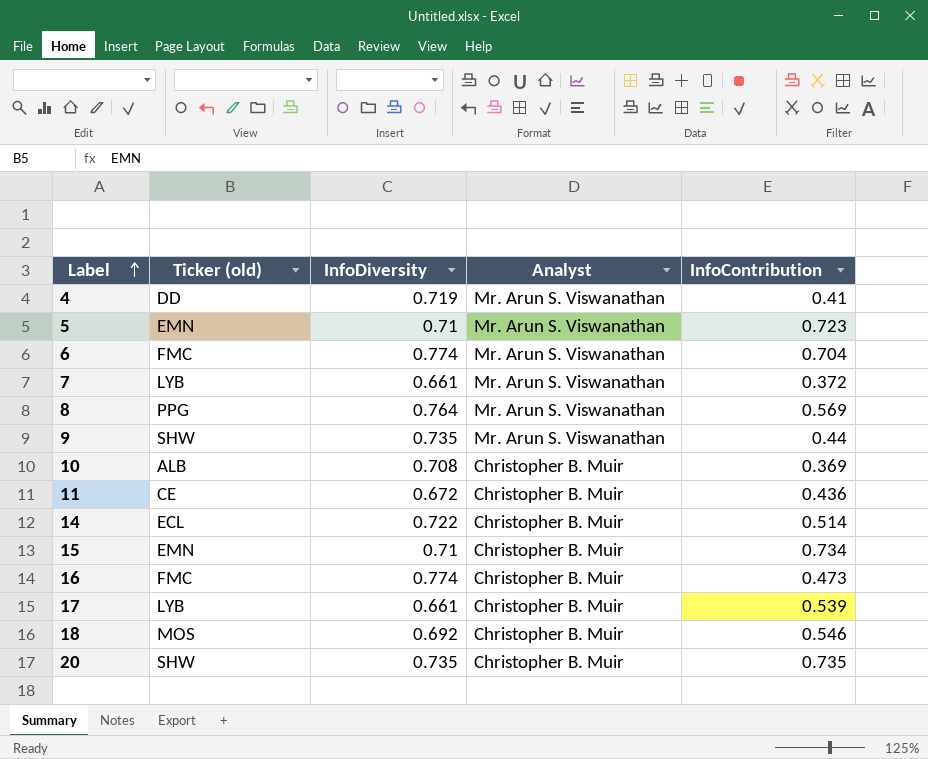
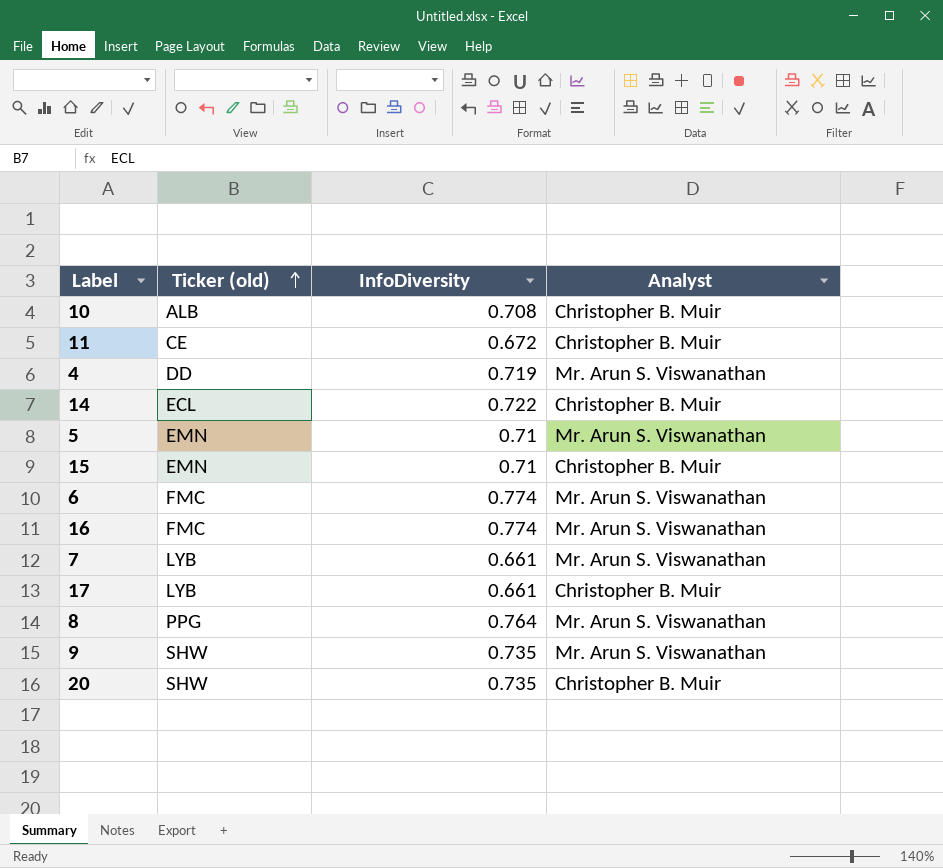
row order: Label ascending -> Ticker (old) ascending
column InfoContribution | position: 5 -> none
row 18: MOS | 0.692 | Christopher B. Muir | 0.546 -> none
16 | Analyst: Christopher B. Muir -> Mr. Arun S. Viswanathan

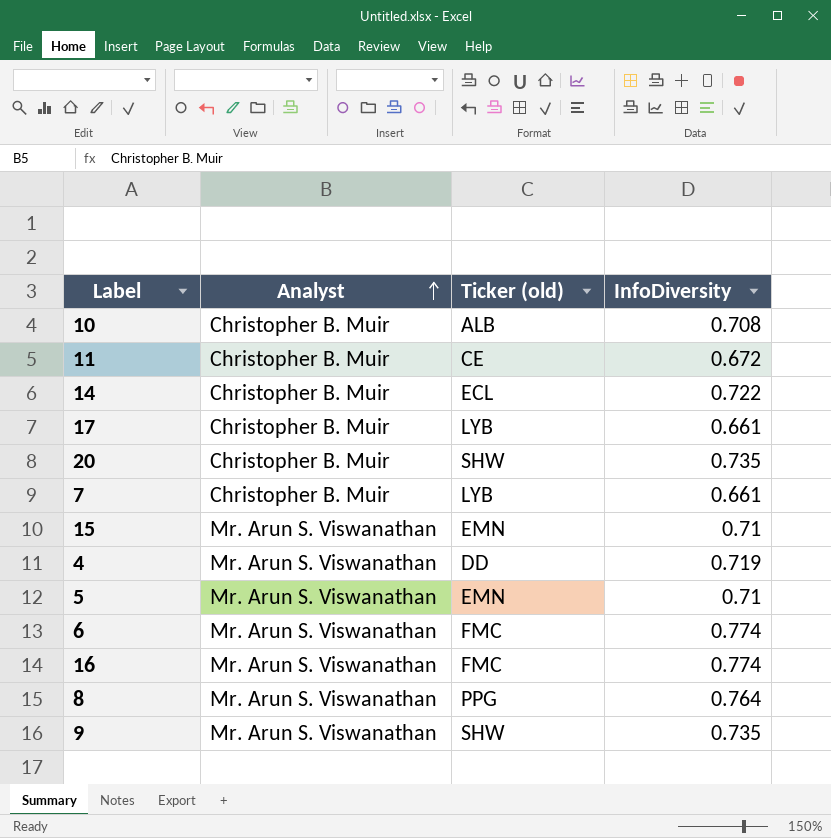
row order: Ticker (old) ascending -> Analyst ascending
column Analyst | position: 4 -> 2
7 | Analyst: Mr. Arun S. Viswanathan -> Christopher B. Muir
15 | Analyst: Christopher B. Muir -> Mr. Arun S. Viswanathan

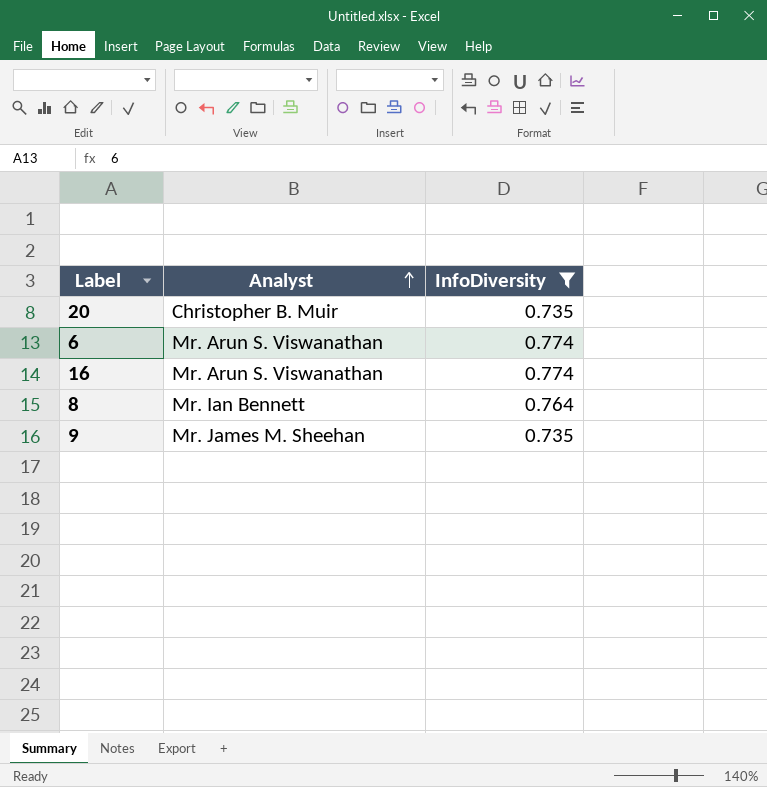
filter: none -> InfoDiversity >= 0.735
column Ticker (old) | position: 3 -> none
8 | Analyst: Mr. Arun S. Viswanathan -> Mr. Ian Bennett
9 | Analyst: Mr. Arun S. Viswanathan -> Mr. James M. Sheehan

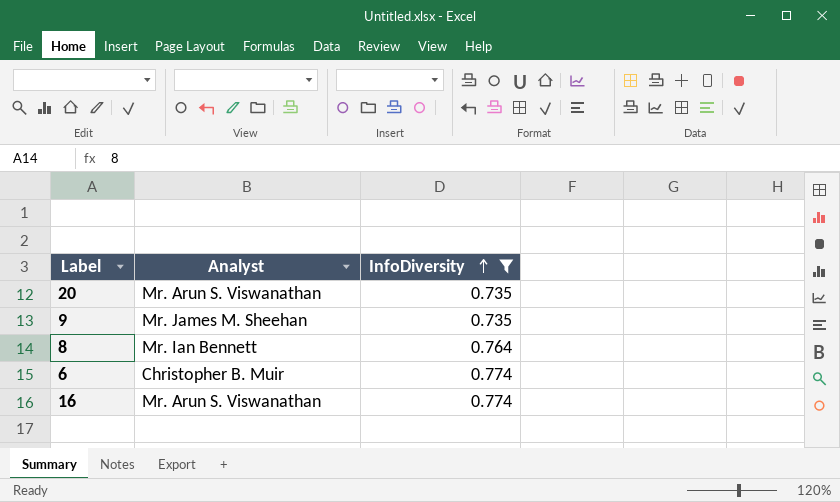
row order: Analyst ascending -> InfoDiversity ascending
20 | Analyst: Christopher B. Muir -> Mr. Arun S. Viswanathan
6 | Analyst: Mr. Arun S. Viswanathan -> Christopher B. Muir

